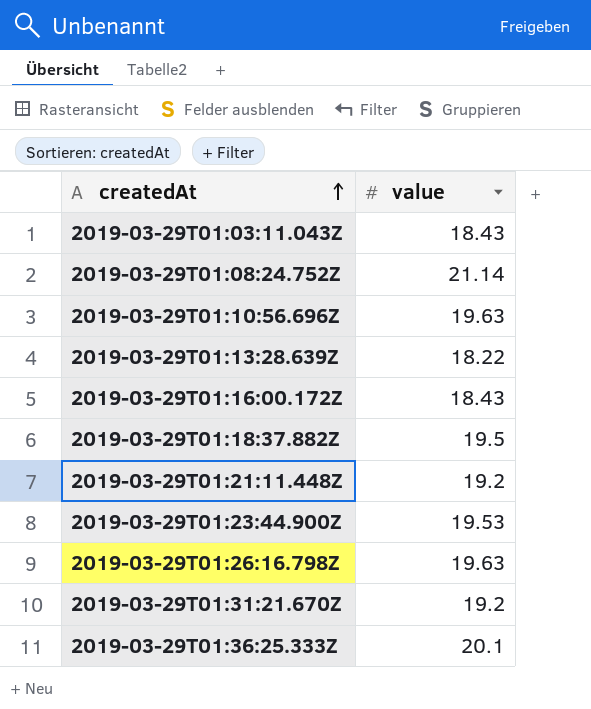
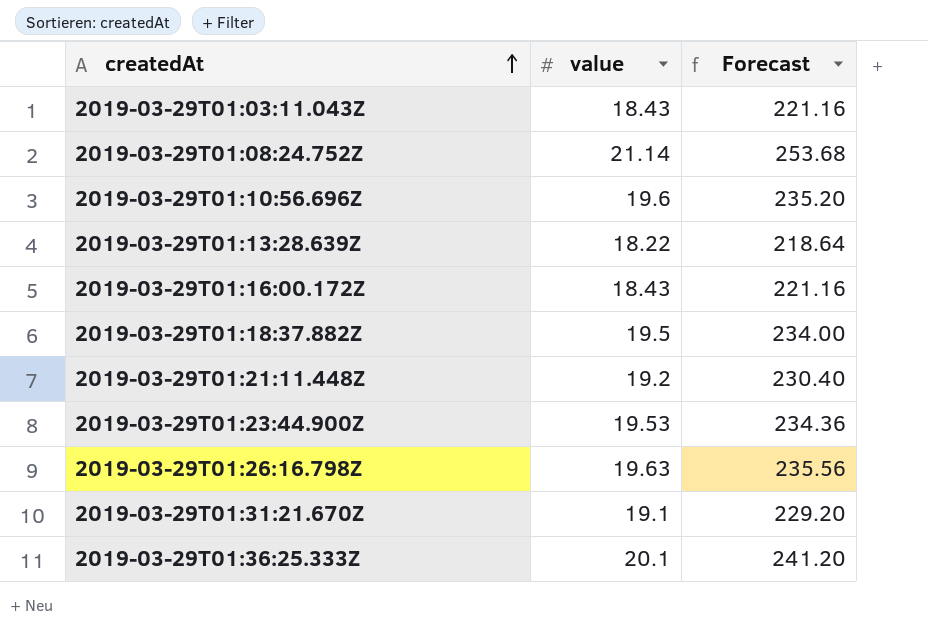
column Forecast | formula: none -> [value] * 12
2019-03-29T01:10:56.696Z | value: 19.63 -> 19.6
2019-03-29T01:31:21.670Z | value: 19.2 -> 19.1

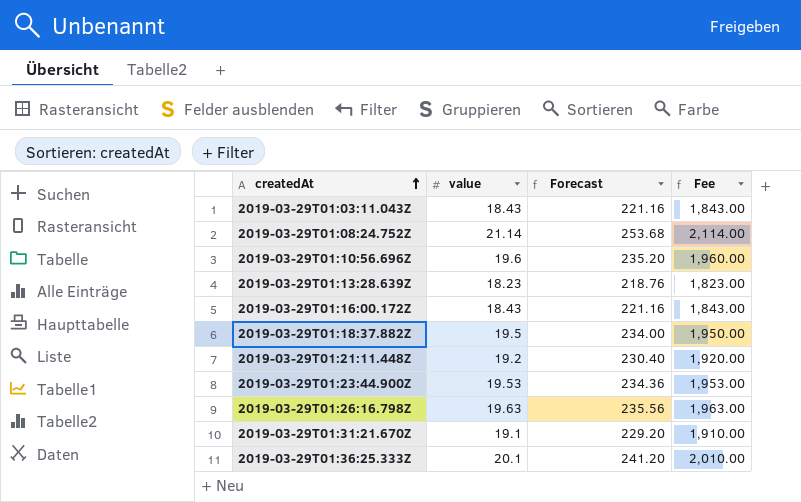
column Fee | formula: none -> [value] * 100
2019-03-29T01:13:28.639Z | value: 18.22 -> 18.23
2019-03-29T01:13:28.639Z | Forecast: 218.64 -> 218.76

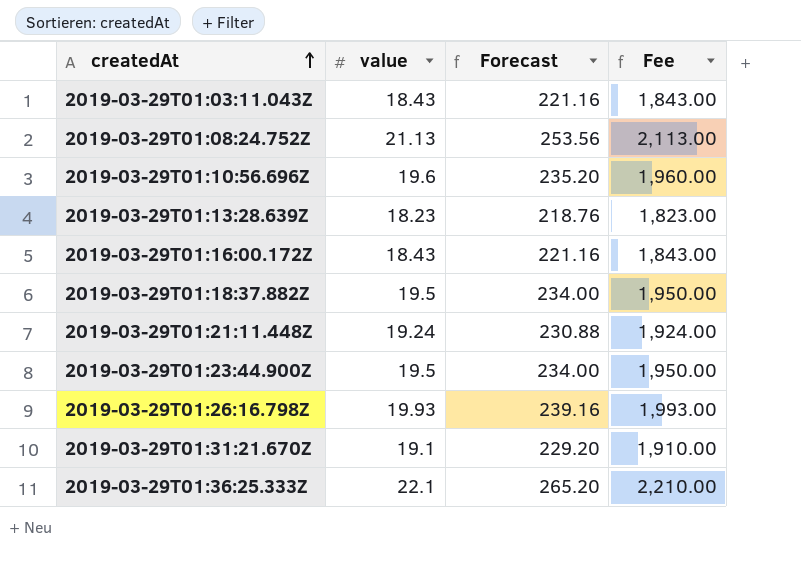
2019-03-29T01:08:24.752Z | value: 21.14 -> 21.13
2019-03-29T01:08:24.752Z | Forecast: 253.68 -> 253.56
2019-03-29T01:08:24.752Z | Fee: 2,114.00 -> 2,113.00
2019-03-29T01:21:11.448Z | value: 19.2 -> 19.24
2019-03-29T01:21:11.448Z | Forecast: 230.40 -> 230.88
2019-03-29T01:21:11.448Z | Fee: 1,920.00 -> 1,924.00
2019-03-29T01:23:44.900Z | value: 19.53 -> 19.5
2019-03-29T01:23:44.900Z | Forecast: 234.36 -> 234.00
2019-03-29T01:23:44.900Z | Fee: 1,953.00 -> 1,950.00
2019-03-29T01:26:16.798Z | value: 19.63 -> 19.93
2019-03-29T01:26:16.798Z | Forecast: 235.56 -> 239.16
2019-03-29T01:26:16.798Z | Fee: 1,963.00 -> 1,993.00
2019-03-29T01:36:25.333Z | value: 20.1 -> 22.1
2019-03-29T01:36:25.333Z | Forecast: 241.20 -> 265.20
2019-03-29T01:36:25.333Z | Fee: 2,010.00 -> 2,210.00

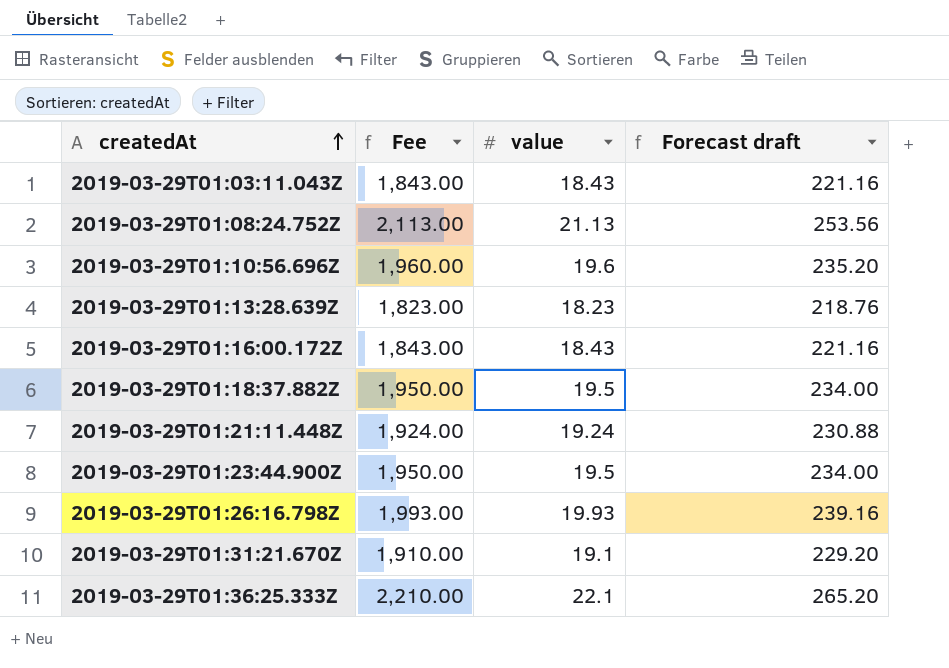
column Fee | position: 4 -> 2
column name: Forecast -> Forecast draft

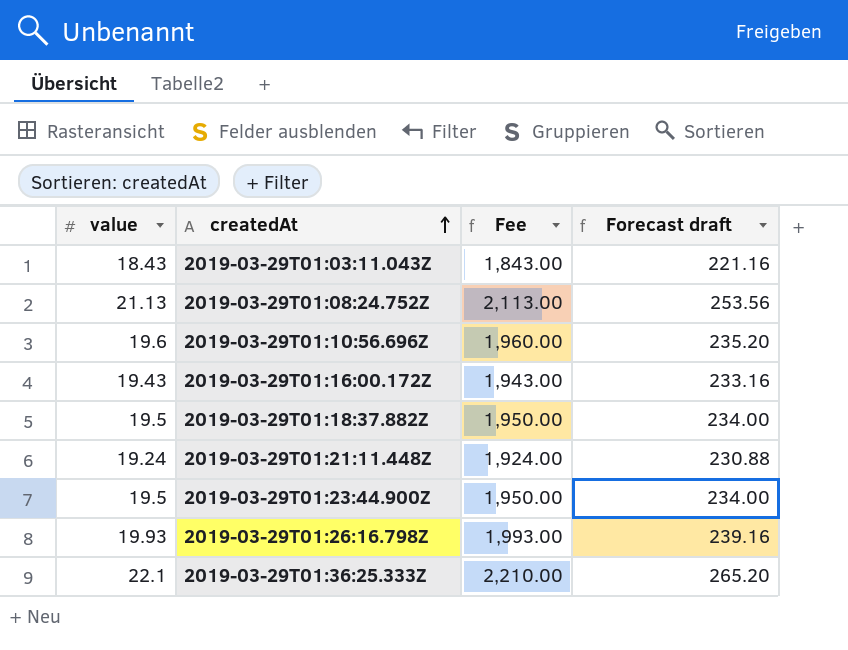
column value | position: 3 -> 1
row 2019-03-29T01:13:28.639Z: 1,823.00 | 18.23 | 218.76 -> none
row 2019-03-29T01:31:21.670Z: 1,910.00 | 19.1 | 229.20 -> none
2019-03-29T01:16:00.172Z | value: 18.43 -> 19.43
2019-03-29T01:16:00.172Z | Fee: 1,843.00 -> 1,943.00
2019-03-29T01:16:00.172Z | Forecast draft: 221.16 -> 233.16

